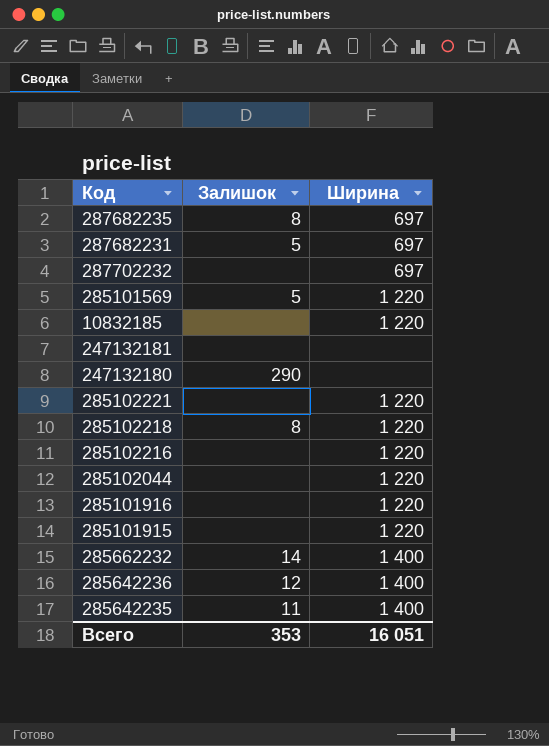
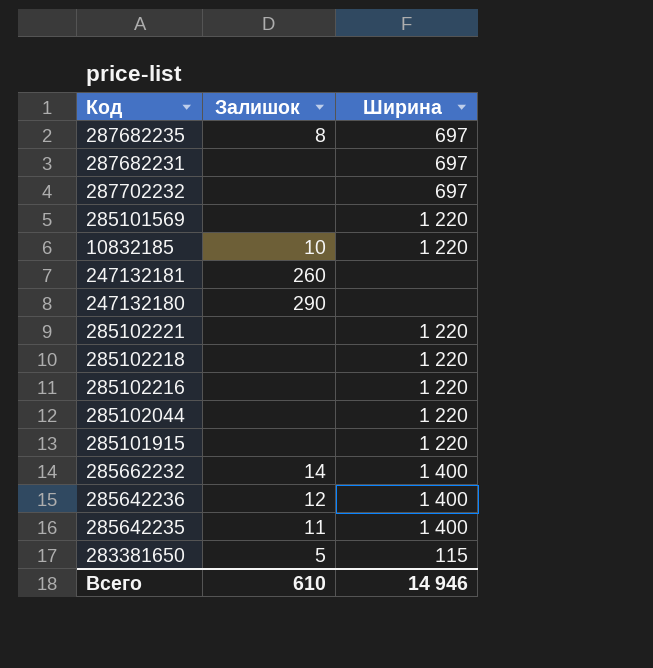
row 285101916: none | 1 220 -> none
287682231 | Залишок: 5 -> none
285101569 | Залишок: 5 -> none
10832185 | Залишок: none -> 10
247132181 | Залишок: none -> 260
285102218 | Залишок: 8 -> none
row 283381650: none -> 5 | 115
Всего | Залишок: 353 -> 610
Всего | Ширина: 16 051 -> 14 946

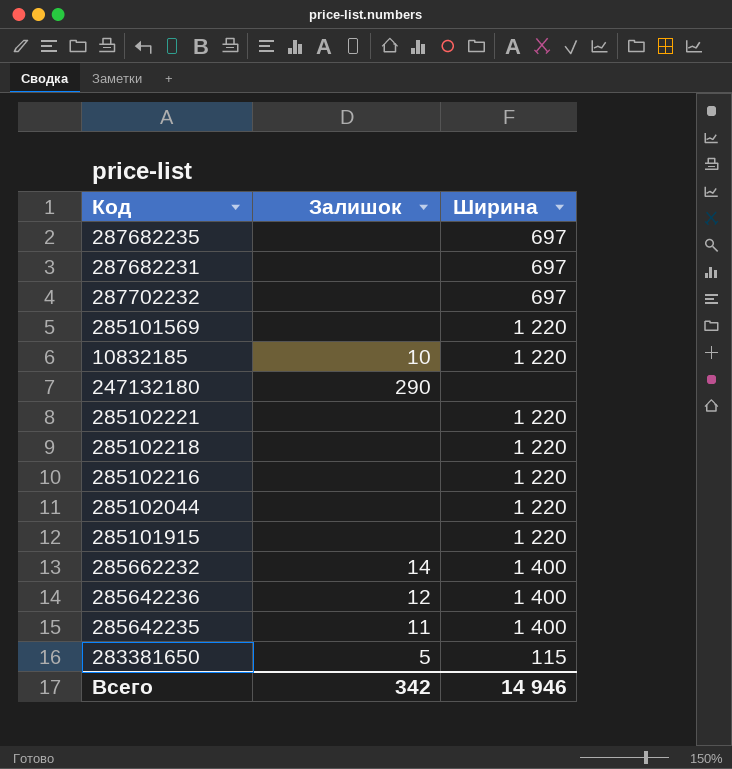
row 247132181: 260 | none -> none
287682235 | Залишок: 8 -> none
Всего | Залишок: 610 -> 342

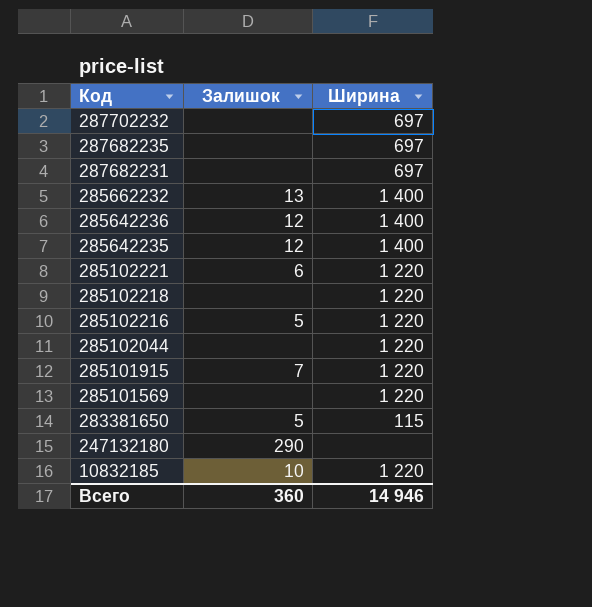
row order: none -> Код descending
285662232 | Залишок: 14 -> 13
285642235 | Залишок: 11 -> 12
285102221 | Залишок: none -> 6
285102216 | Залишок: none -> 5
285101915 | Залишок: none -> 7
Всего | Залишок: 342 -> 360

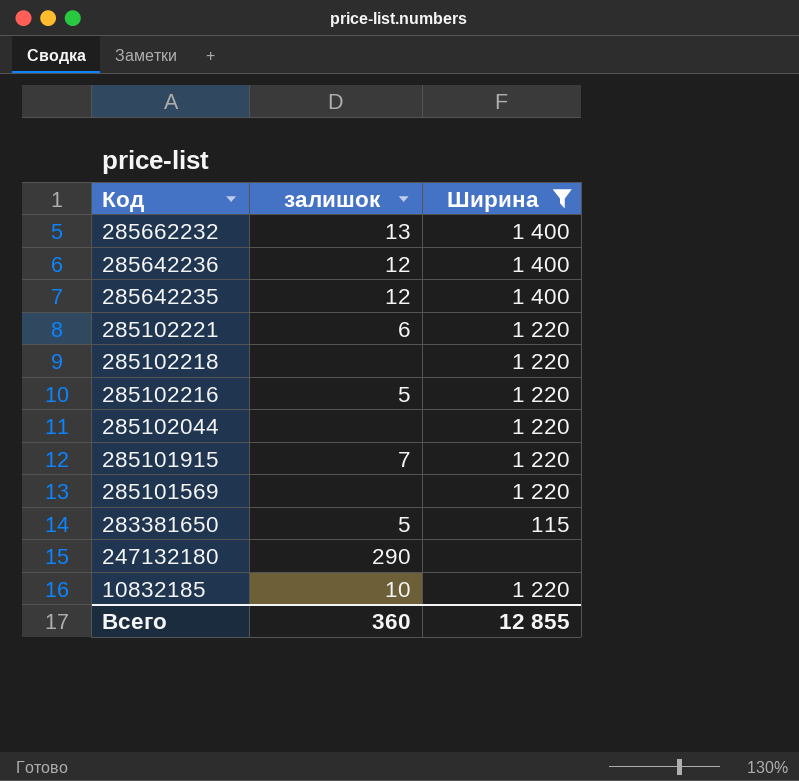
filter: none -> Ширина != 697
column name: Залишок -> залишок
Всего | Ширина: 14 946 -> 12 855

